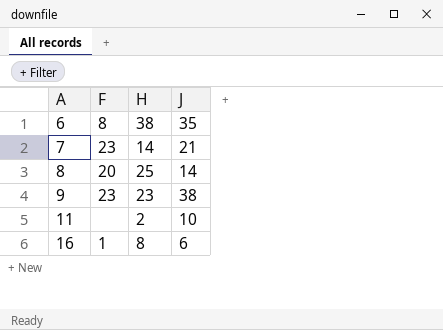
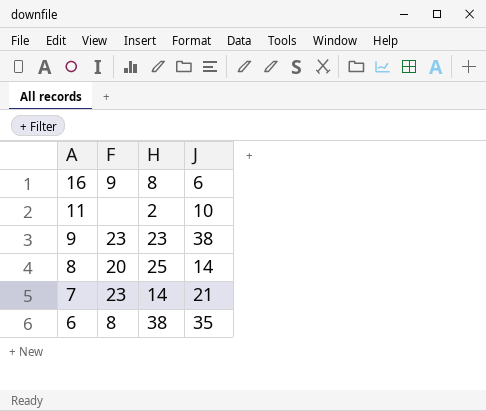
row order: A ascending -> A descending
16 | F: 1 -> 9

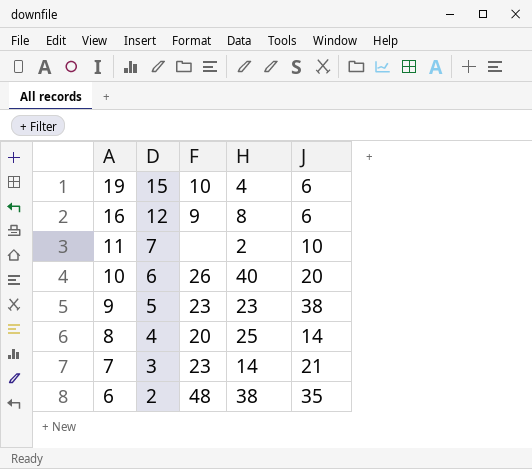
column D | position: none -> 2
row 19: none -> 15 | 10 | 4 | 6
row 10: none -> 6 | 26 | 40 | 20
6 | F: 8 -> 48

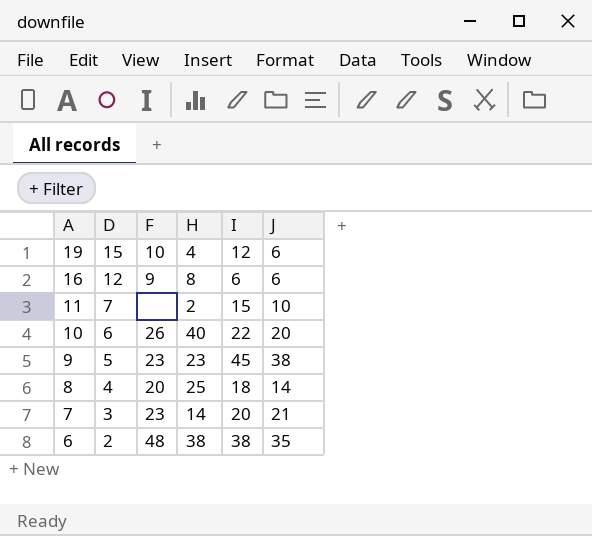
column I | position: none -> 5

